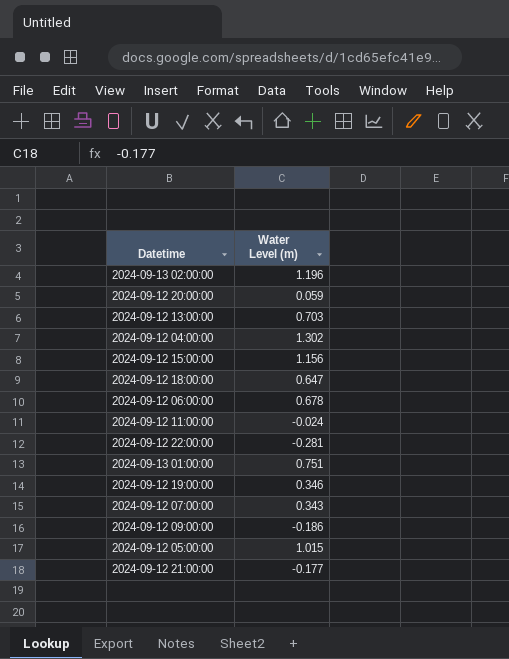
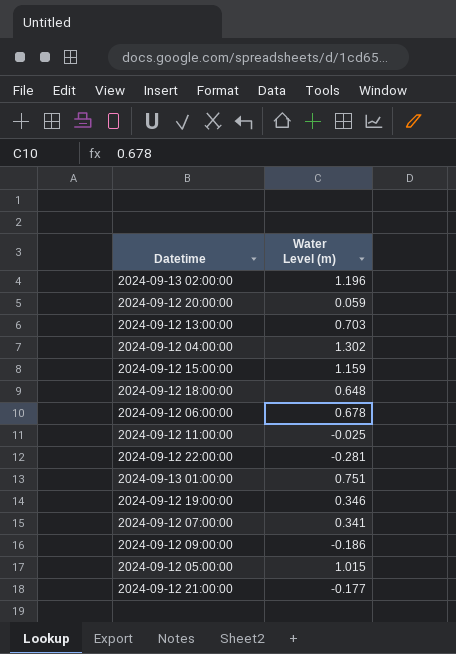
2024-09-12 15:00:00 | Water Level (m): 1.156 -> 1.159
2024-09-12 18:00:00 | Water Level (m): 0.647 -> 0.648
2024-09-12 11:00:00 | Water Level (m): -0.024 -> -0.025
2024-09-12 07:00:00 | Water Level (m): 0.343 -> 0.341

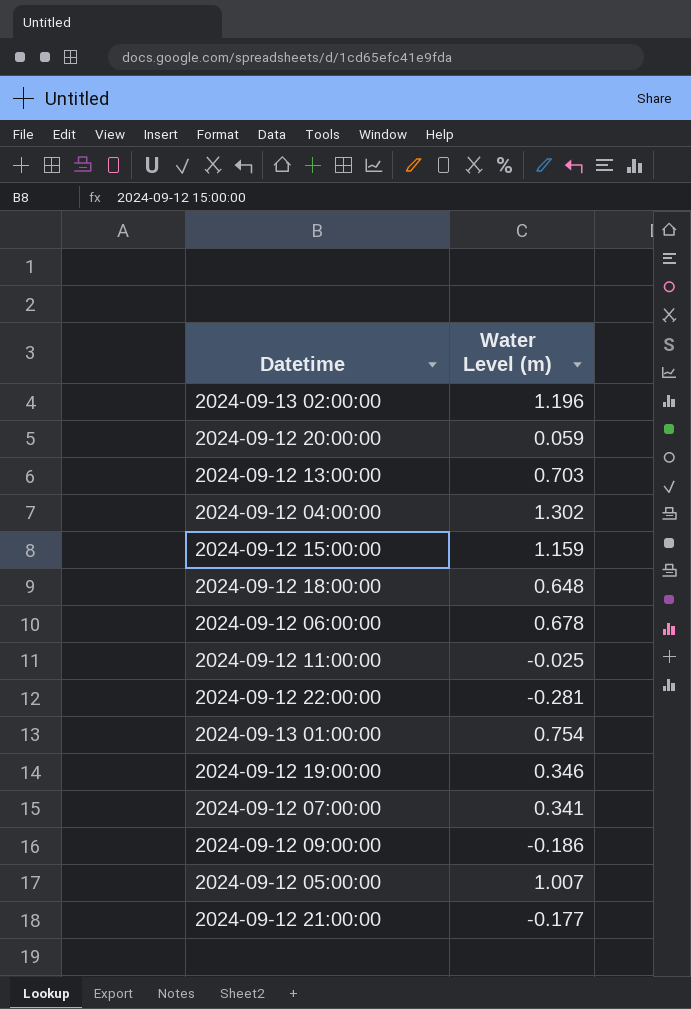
2024-09-13 01:00:00 | Water Level (m): 0.751 -> 0.754
2024-09-12 05:00:00 | Water Level (m): 1.015 -> 1.007

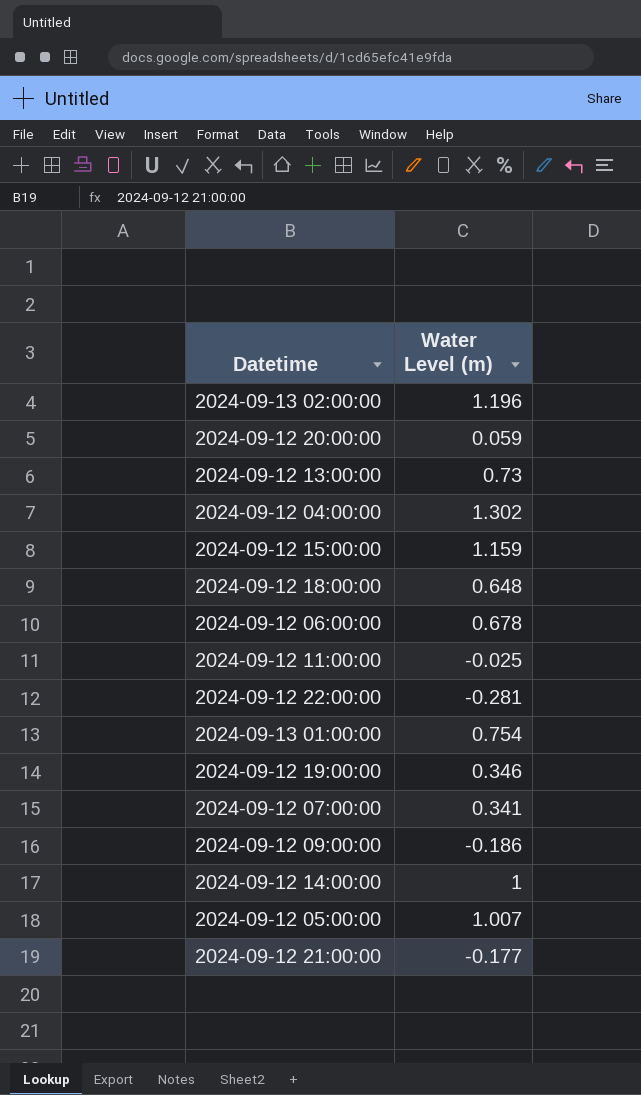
2024-09-12 13:00:00 | Water Level (m): 0.703 -> 0.73
row 2024-09-12 14:00:00: none -> 1

